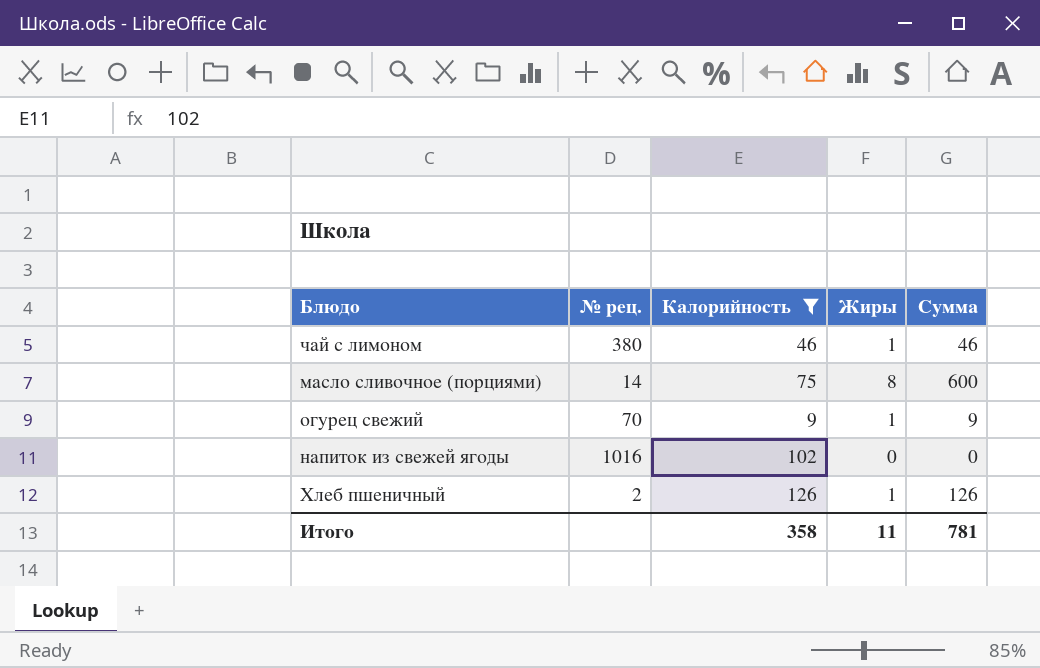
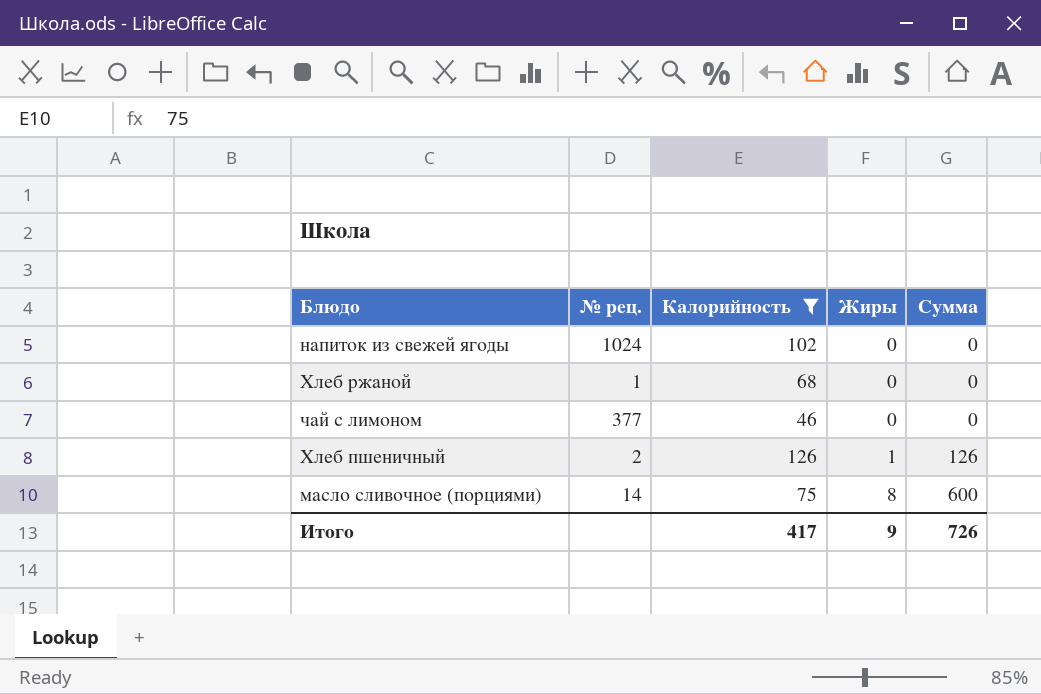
row order: none -> Жиры ascending
row огурец свежий: 70 | 9 | 1 | 9 -> none
напиток из свежей ягоды | № рец.: 1016 -> 1024
row Хлеб ржаной: none -> 1 | 68 | 0 | 0
чай с лимоном | № рец.: 380 -> 377
чай с лимоном | Жиры: 1 -> 0
чай с лимоном | Сумма: 46 -> 0
Итого | Калорийность: 358 -> 417
Итого | Жиры: 11 -> 9
Итого | Сумма: 781 -> 726

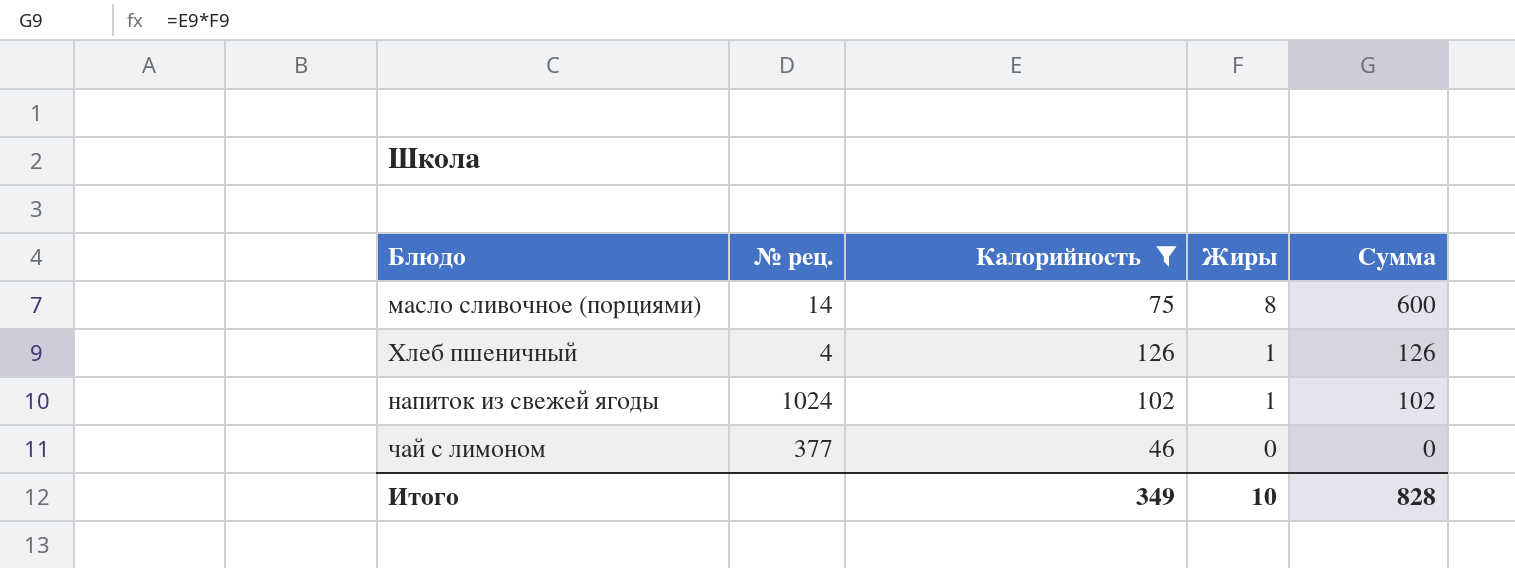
row order: Жиры ascending -> Жиры descending
row Хлеб ржаной: 1 | 68 | 0 | 0 -> none
Хлеб пшеничный | № рец.: 2 -> 4
напиток из свежей ягоды | Жиры: 0 -> 1
напиток из свежей ягоды | Сумма: 0 -> 102
Итого | Калорийность: 417 -> 349
Итого | Жиры: 9 -> 10
Итого | Сумма: 726 -> 828

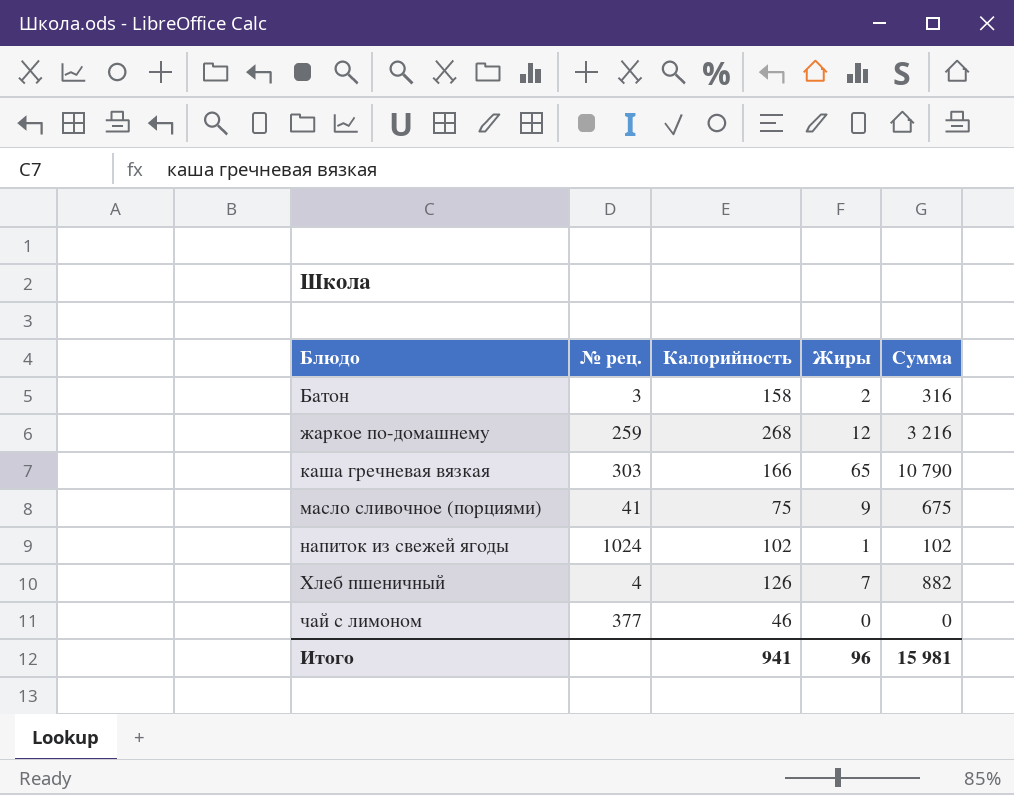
filter: Калорийность <= 126 -> none
row order: Жиры descending -> Блюдо ascending
масло сливочное (порциями) | № рец.: 14 -> 41
масло сливочное (порциями) | Жиры: 8 -> 9
масло сливочное (порциями) | Сумма: 600 -> 675
Хлеб пшеничный | Жиры: 1 -> 7
Хлеб пшеничный | Сумма: 126 -> 882
Итого | Калорийность: 349 -> 941
Итого | Жиры: 10 -> 96
Итого | Сумма: 828 -> 15 981

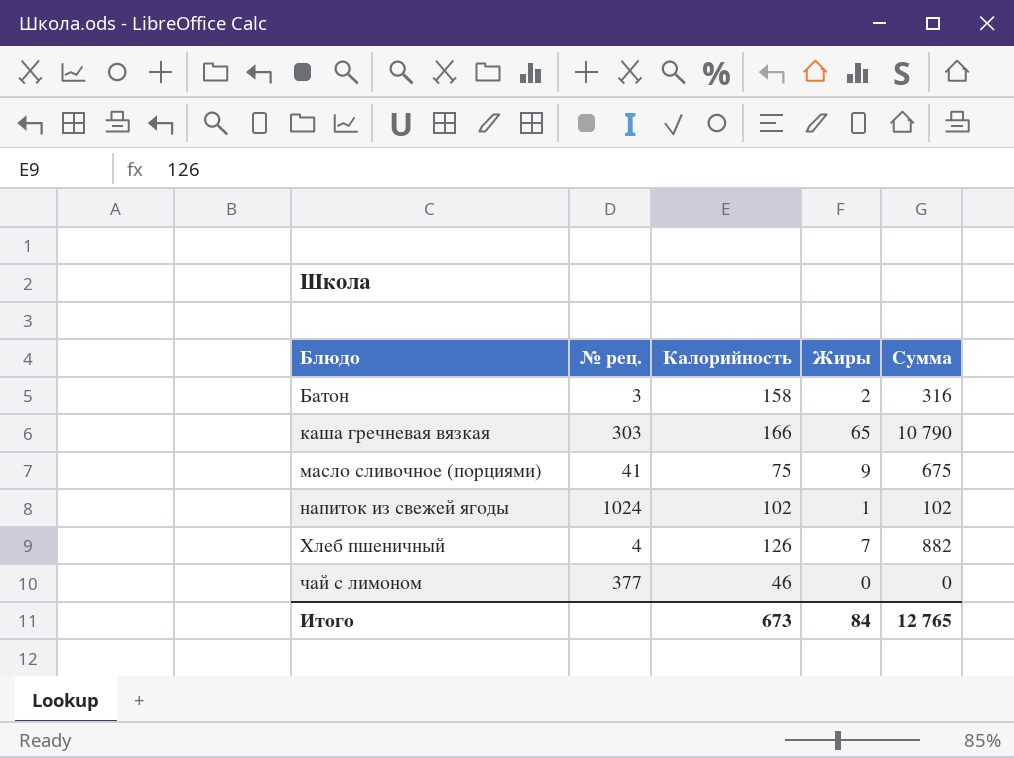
row жаркое по-домашнему: 259 | 268 | 12 | 3 216 -> none
Итого | Калорийность: 941 -> 673
Итого | Жиры: 96 -> 84
Итого | Сумма: 15 981 -> 12 765

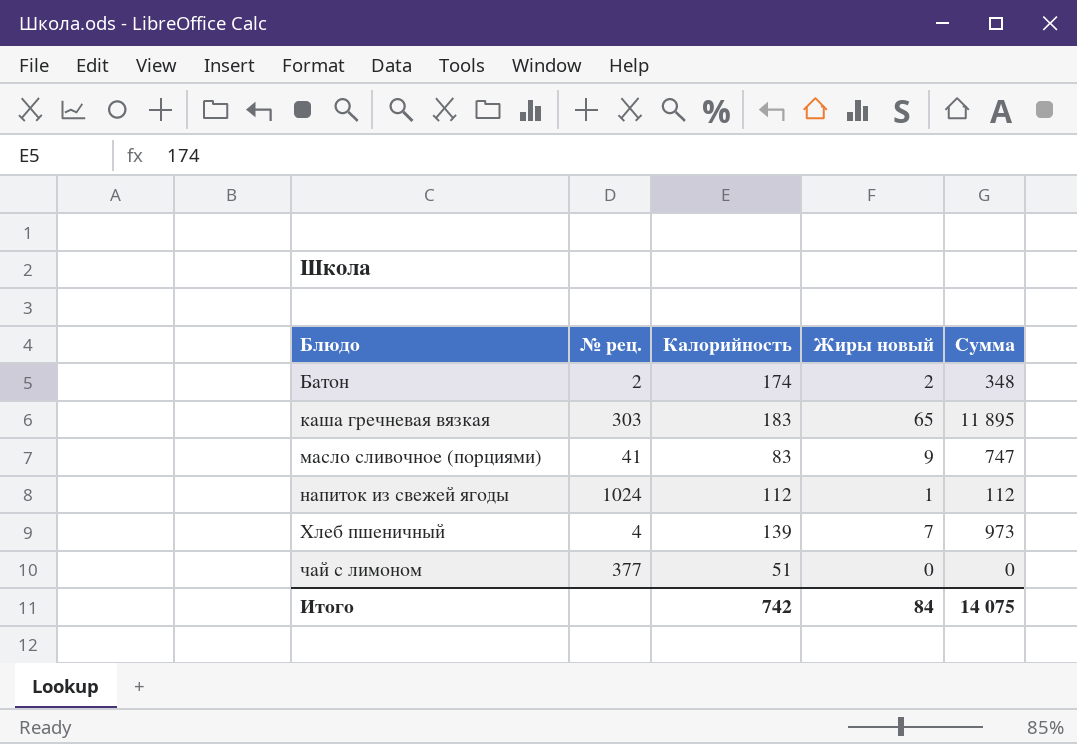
column name: Жиры -> Жиры новый
Батон | № рец.: 3 -> 2
Батон | Калорийность: 158 -> 174
Батон | Сумма: 316 -> 348
каша гречневая вязкая | Калорийность: 166 -> 183
каша гречневая вязкая | Сумма: 10 790 -> 11 895
масло сливочное (порциями) | Калорийность: 75 -> 83
масло сливочное (порциями) | Сумма: 675 -> 747
напиток из свежей ягоды | Калорийность: 102 -> 112
напиток из свежей ягоды | Сумма: 102 -> 112
Хлеб пшеничный | Калорийность: 126 -> 139
Хлеб пшеничный | Сумма: 882 -> 973
чай с лимоном | Калорийность: 46 -> 51
Итого | Калорийность: 673 -> 742
Итого | Сумма: 12 765 -> 14 075

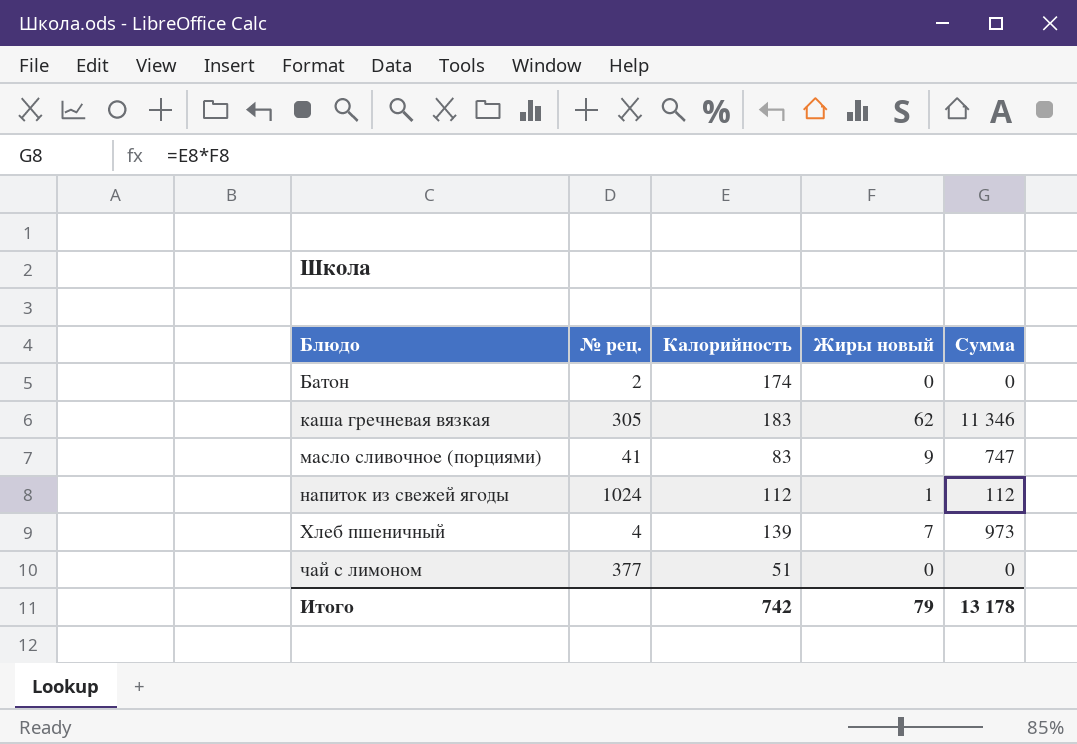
Батон | Жиры новый: 2 -> 0
Батон | Сумма: 348 -> 0
каша гречневая вязкая | № рец.: 303 -> 305
каша гречневая вязкая | Жиры новый: 65 -> 62
каша гречневая вязкая | Сумма: 11 895 -> 11 346
Итого | Жиры новый: 84 -> 79
Итого | Сумма: 14 075 -> 13 178

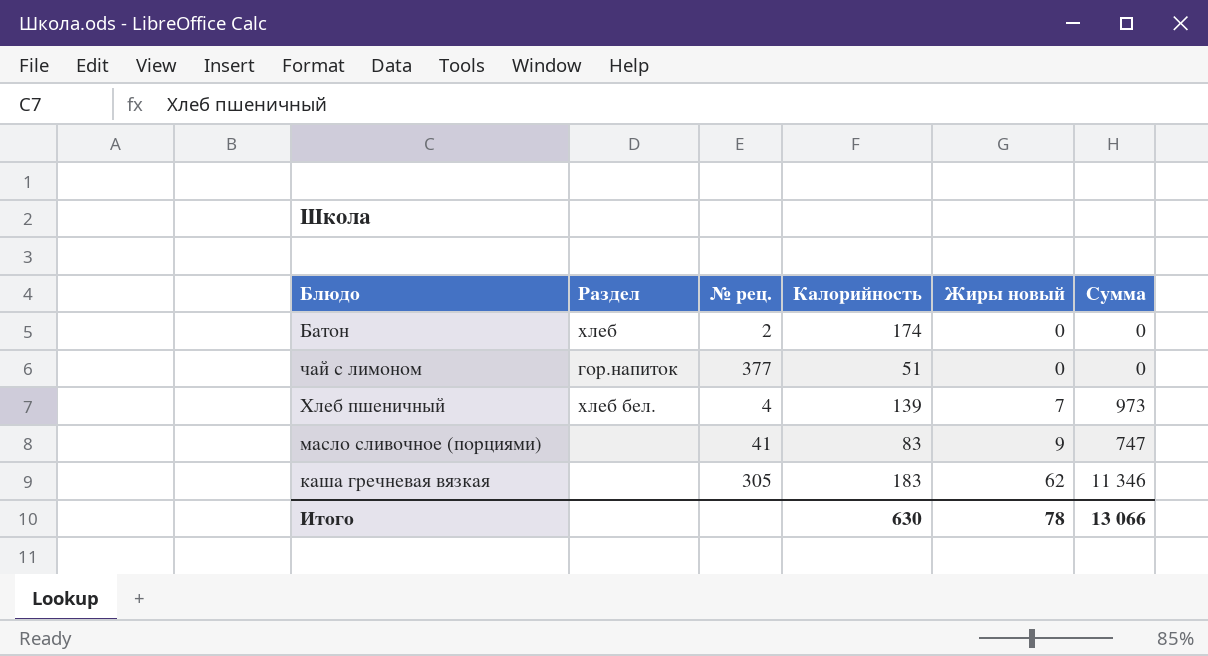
row order: Блюдо ascending -> Жиры новый ascending
column Раздел | position: none -> 2
row напиток из свежей ягоды: 1024 | 112 | 1 | 112 -> none
Итого | Калорийность: 742 -> 630
Итого | Жиры новый: 79 -> 78
Итого | Сумма: 13 178 -> 13 066

